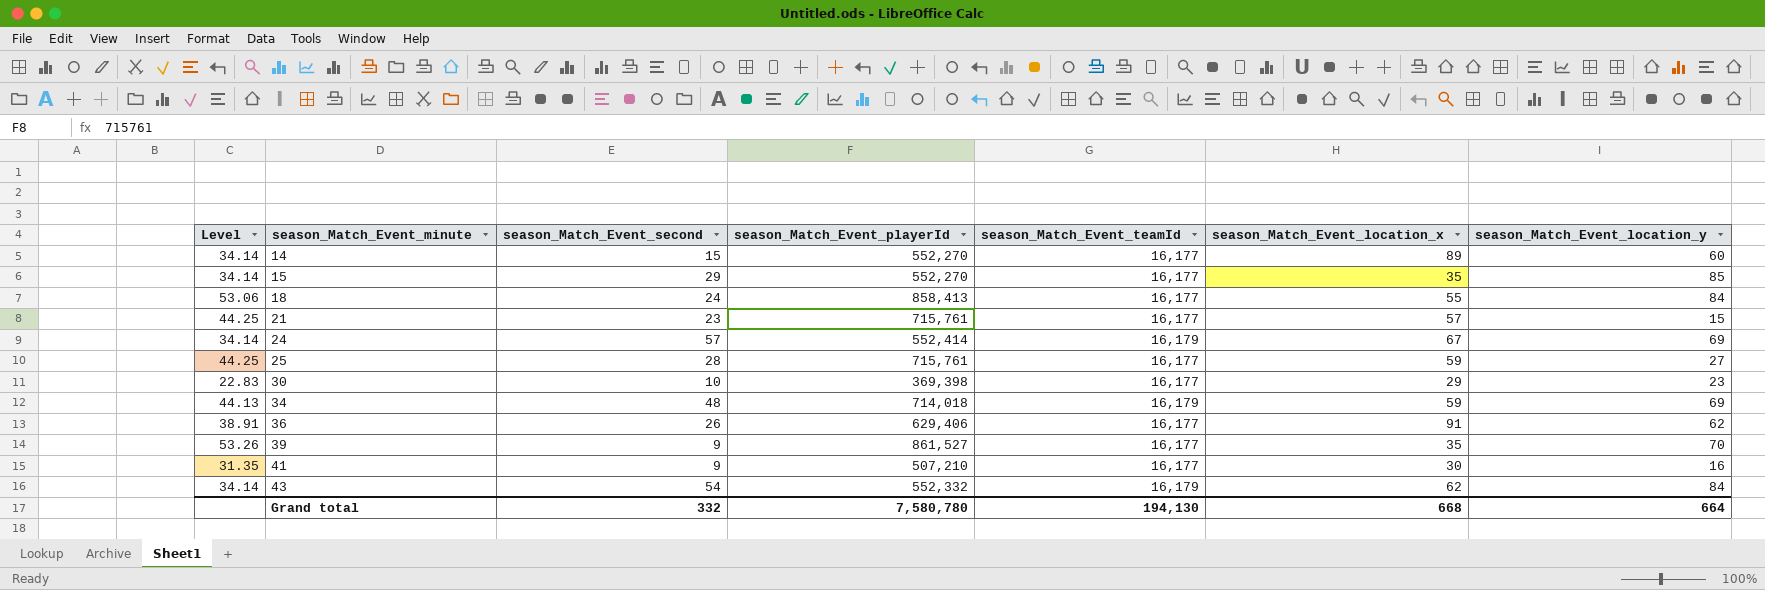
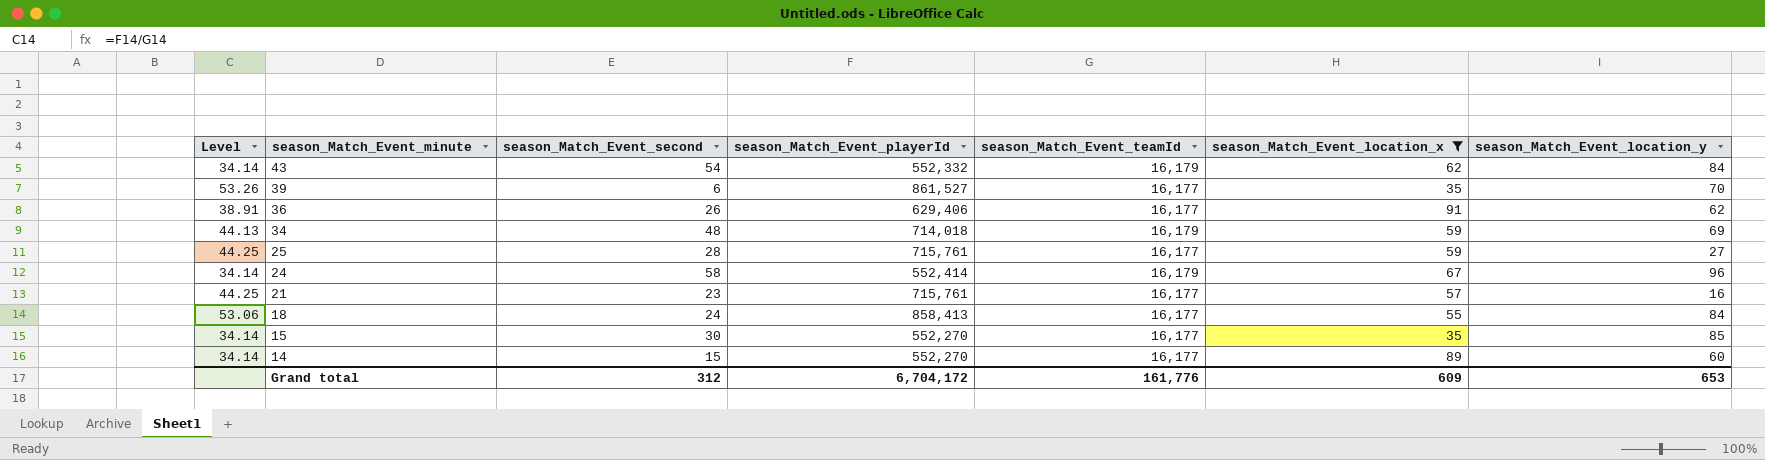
filter: none -> season_Match_Event_location_x >= 35
row order: season_Match_Event_minute ascending -> season_Match_Event_minute descending
39 | season_Match_Event_second: 9 -> 6
24 | season_Match_Event_second: 57 -> 58
24 | season_Match_Event_location_y: 69 -> 96
21 | season_Match_Event_location_y: 15 -> 16
15 | season_Match_Event_second: 29 -> 30
Grand total | season_Match_Event_second: 332 -> 312
Grand total | season_Match_Event_playerId: 7,580,780 -> 6,704,172
Grand total | season_Match_Event_teamId: 194,130 -> 161,776
Grand total | season_Match_Event_location_x: 668 -> 609
Grand total | season_Match_Event_location_y: 664 -> 653

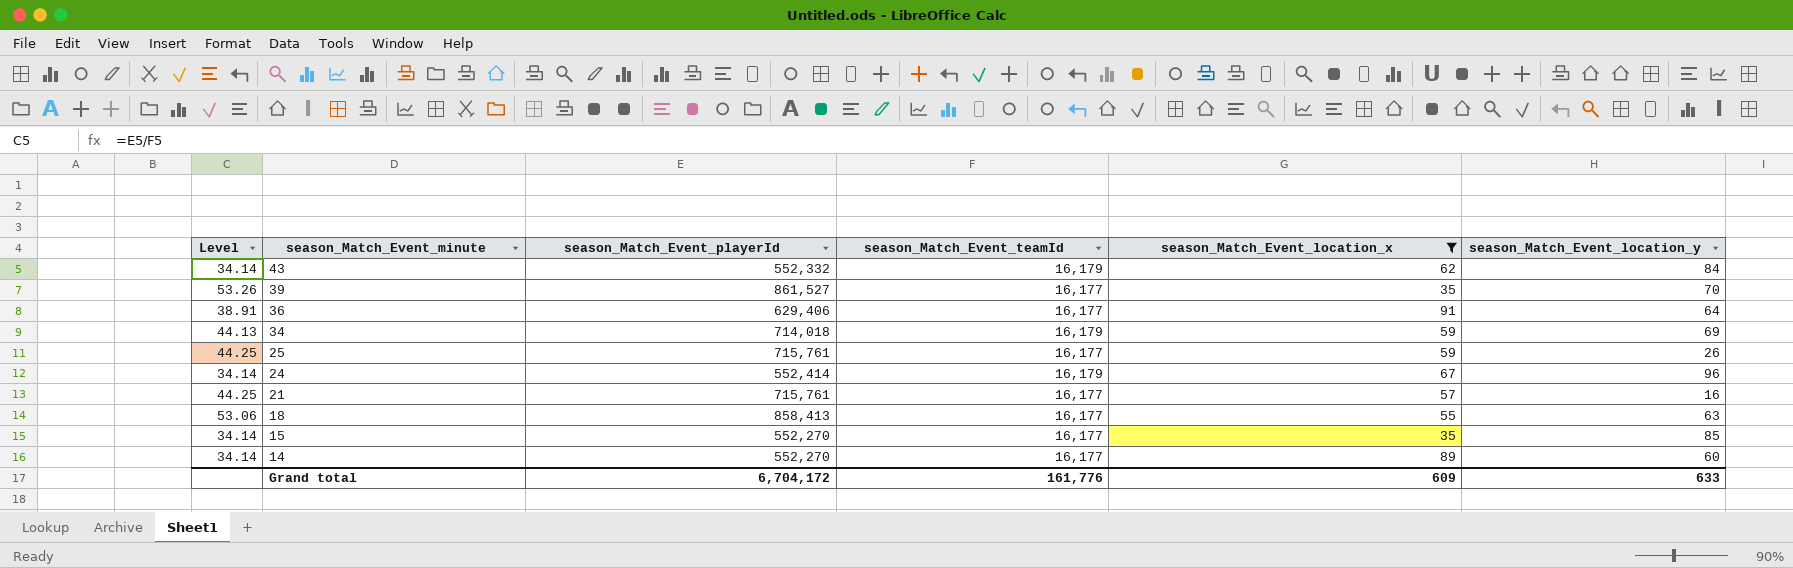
column season_Match_Event_second | position: 3 -> none
36 | season_Match_Event_location_y: 62 -> 64
25 | season_Match_Event_location_y: 27 -> 26
18 | season_Match_Event_location_y: 84 -> 63
Grand total | season_Match_Event_location_y: 653 -> 633

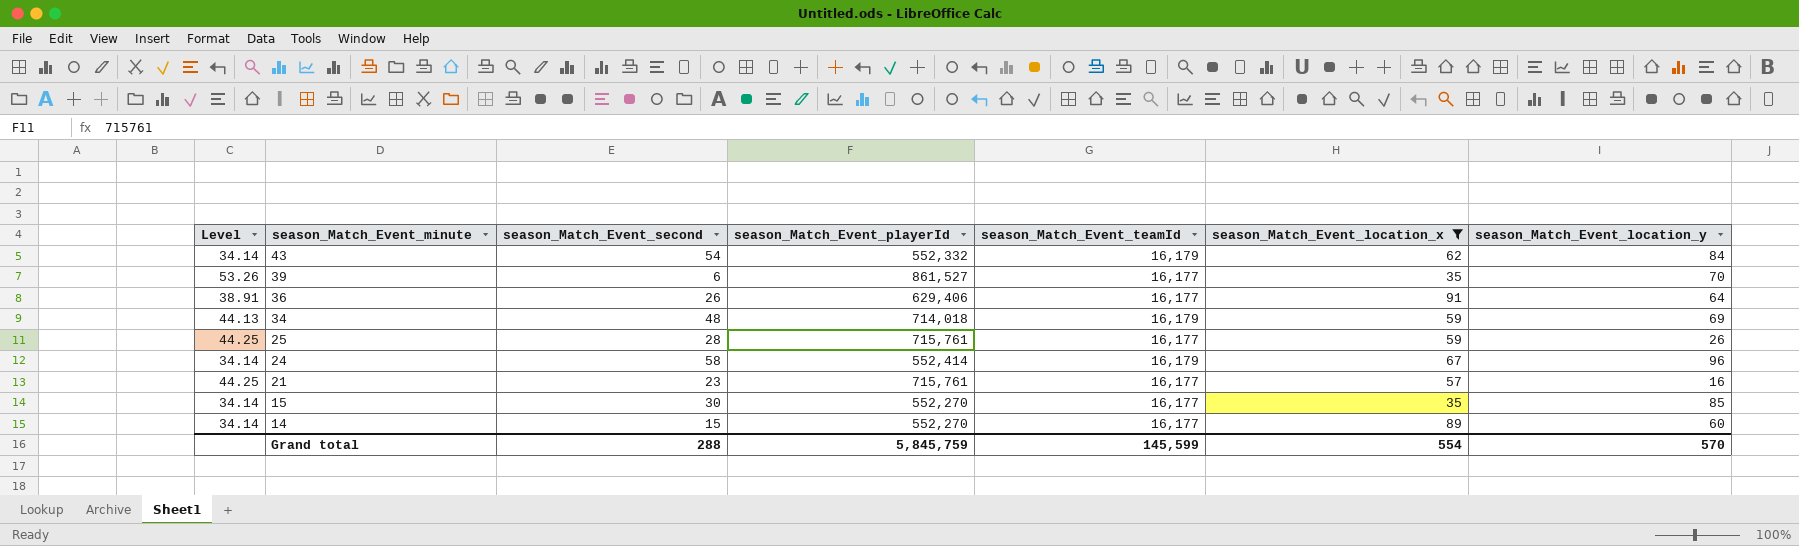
column season_Match_Event_second | position: none -> 3
row 18: 53.06 | 858,413 | 16,177 | 55 | 63 -> none
Grand total | season_Match_Event_playerId: 6,704,172 -> 5,845,759
Grand total | season_Match_Event_teamId: 161,776 -> 145,599
Grand total | season_Match_Event_location_x: 609 -> 554
Grand total | season_Match_Event_location_y: 633 -> 570

